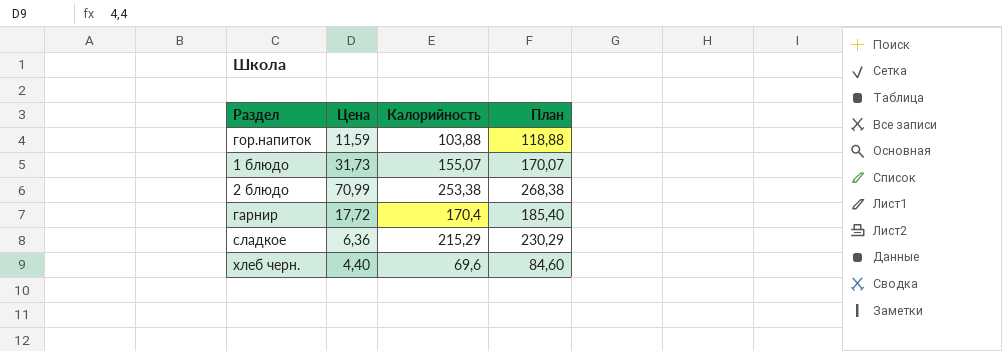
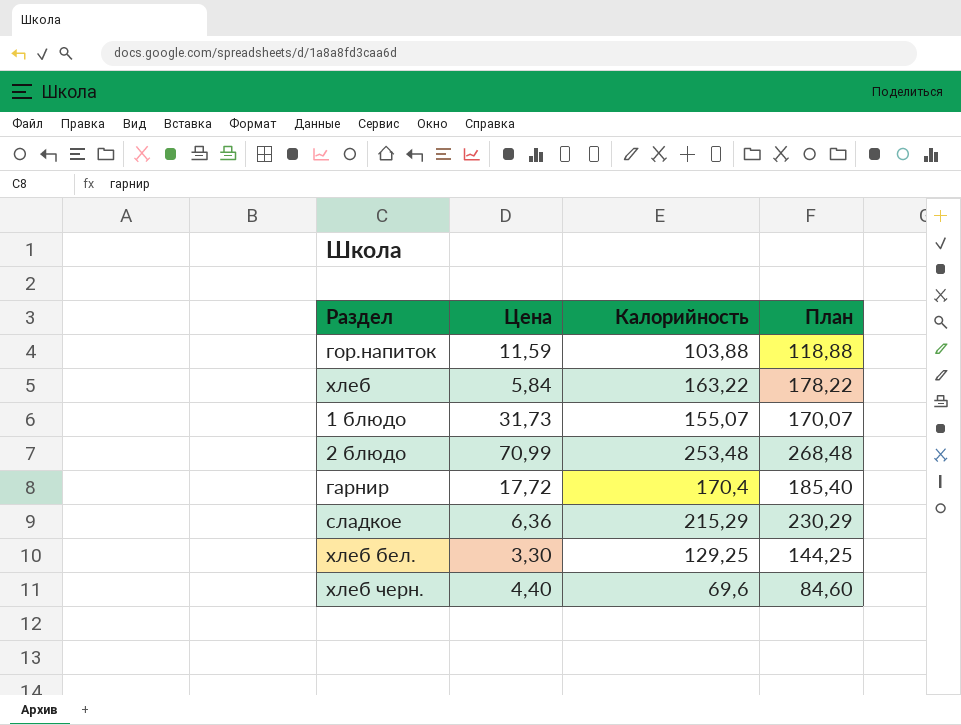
row хлеб: none -> 5,84 | 163,22 | 178,22
2 блюдо | Калорийность: 253,38 -> 253,48
2 блюдо | План: 268,38 -> 268,48
row хлеб бел.: none -> 3,30 | 129,25 | 144,25

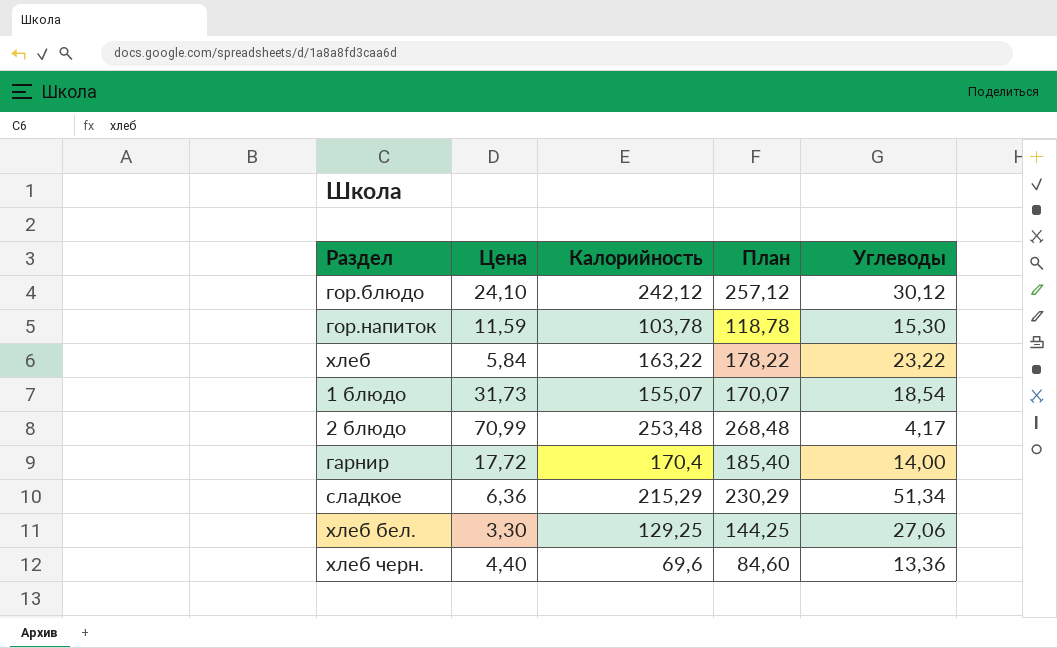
column Углеводы | position: none -> 5
row гор.блюдо: none -> 24,10 | 242,12 | 257,12 | 30,12
гор.напиток | Калорийность: 103,88 -> 103,78
гор.напиток | План: 118,88 -> 118,78

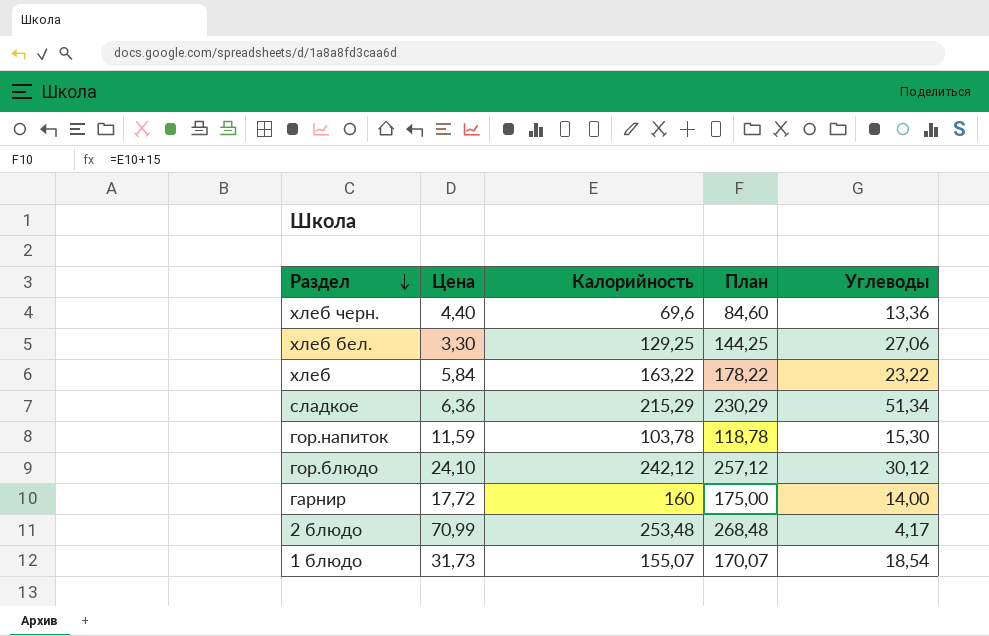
row order: none -> Раздел descending
гарнир | Калорийность: 170,4 -> 160
гарнир | План: 185,40 -> 175,00

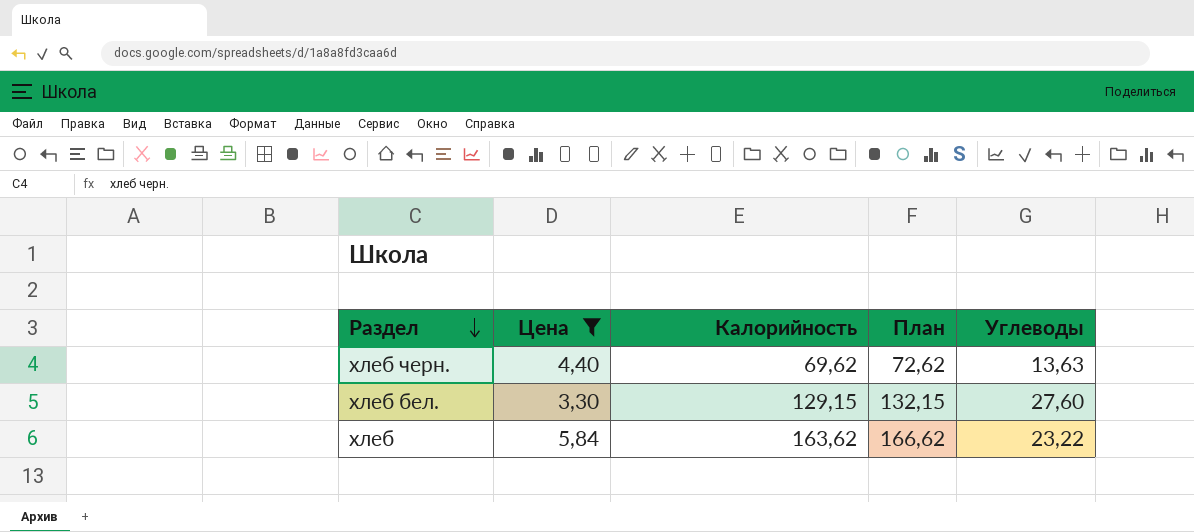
filter: none -> Цена <= 5,84
column План | formula: [Калорийность] + 15 -> [Калорийность] + 3
хлеб черн. | Калорийность: 69,6 -> 69,62
хлеб черн. | Углеводы: 13,36 -> 13,63
хлеб бел. | Калорийность: 129,25 -> 129,15
хлеб бел. | Углеводы: 27,06 -> 27,60
хлеб | Калорийность: 163,22 -> 163,62

